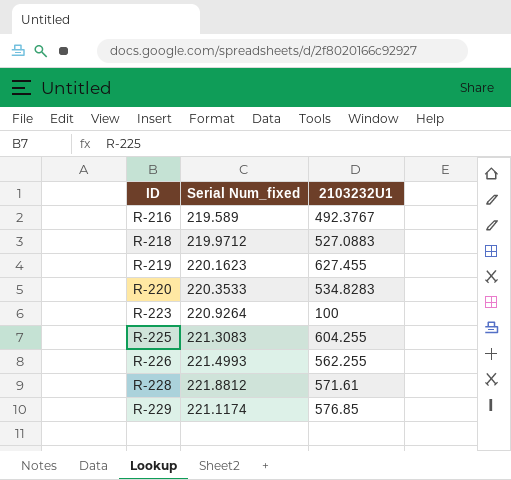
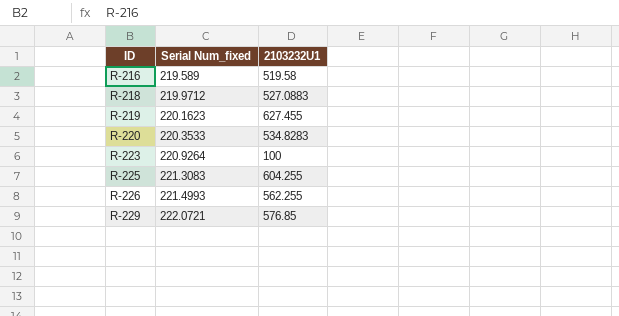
row R-228: 221.8812 | 571.61 -> none
R-216 | 2103232U1: 492.3767 -> 519.58
R-229 | Serial Num_fixed: 221.1174 -> 222.0721

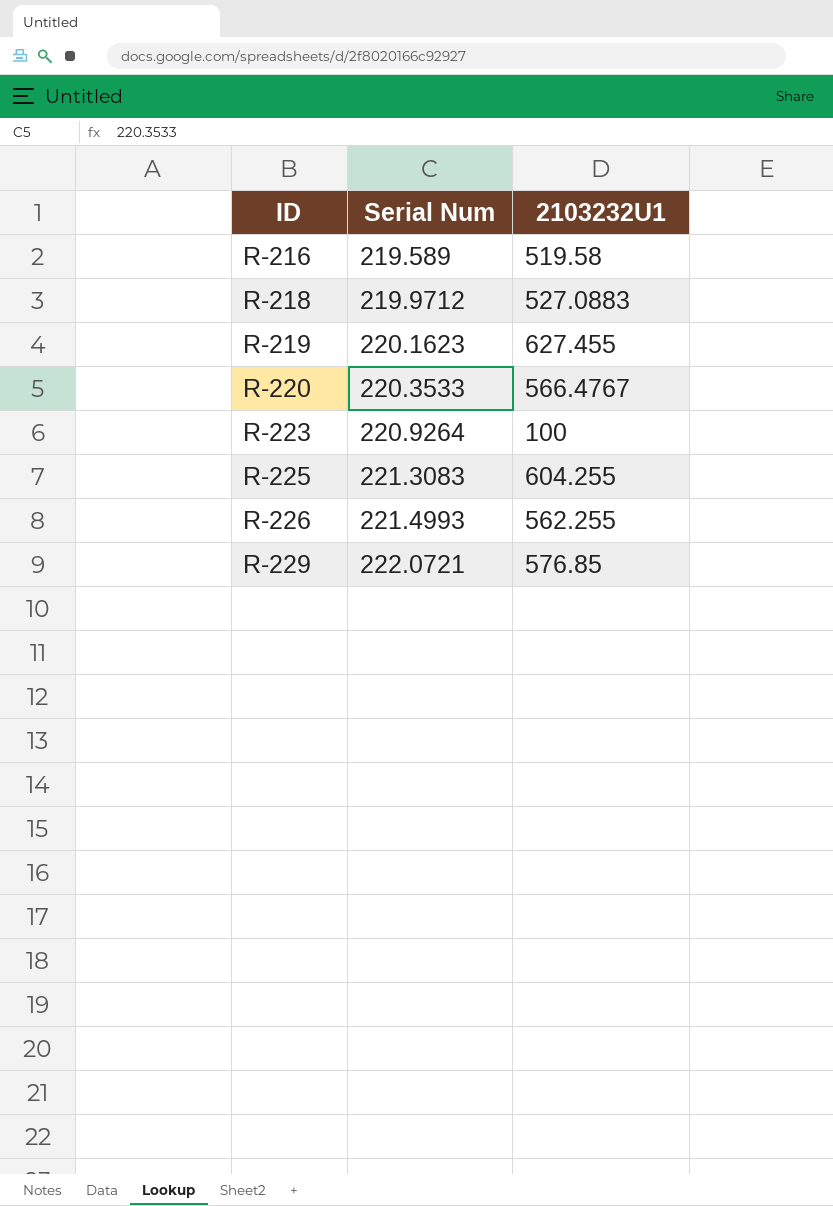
column name: Serial Num_fixed -> Serial Num
R-220 | 2103232U1: 534.8283 -> 566.4767

